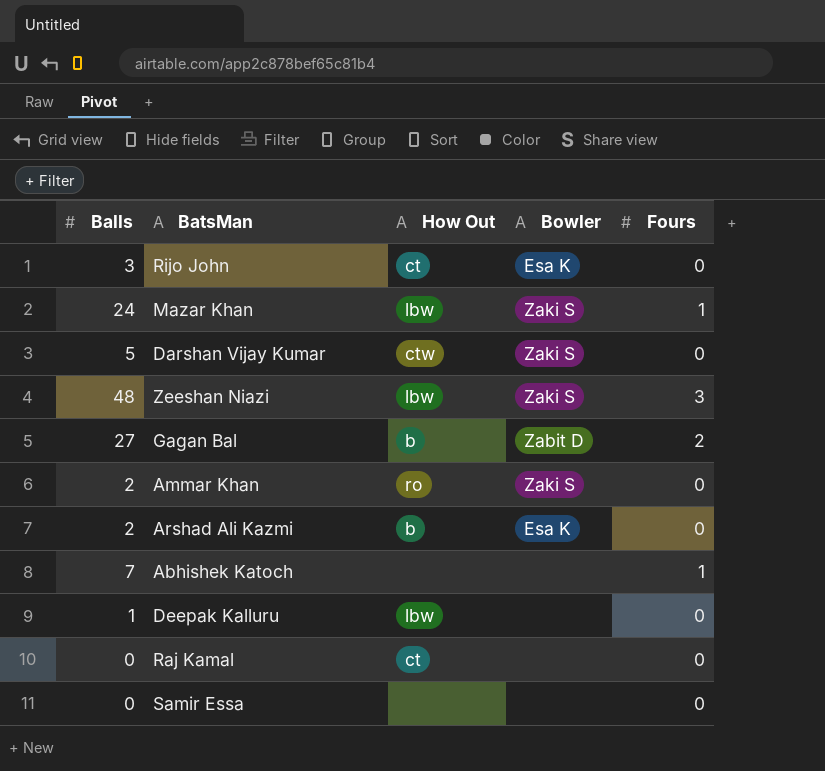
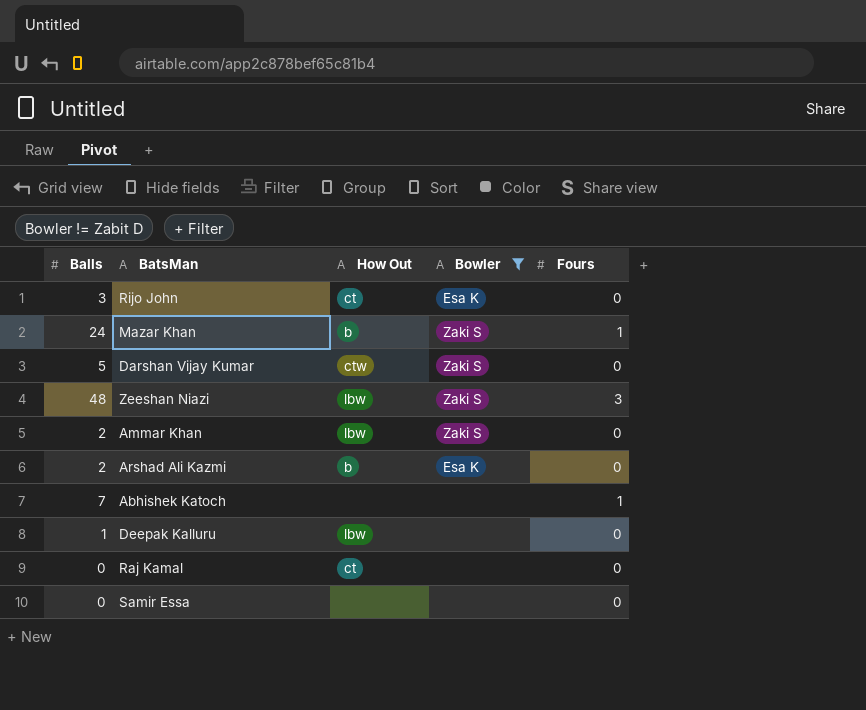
filter: none -> Bowler != Zabit D
Mazar Khan | How Out: lbw -> b
Ammar Khan | How Out: ro -> lbw

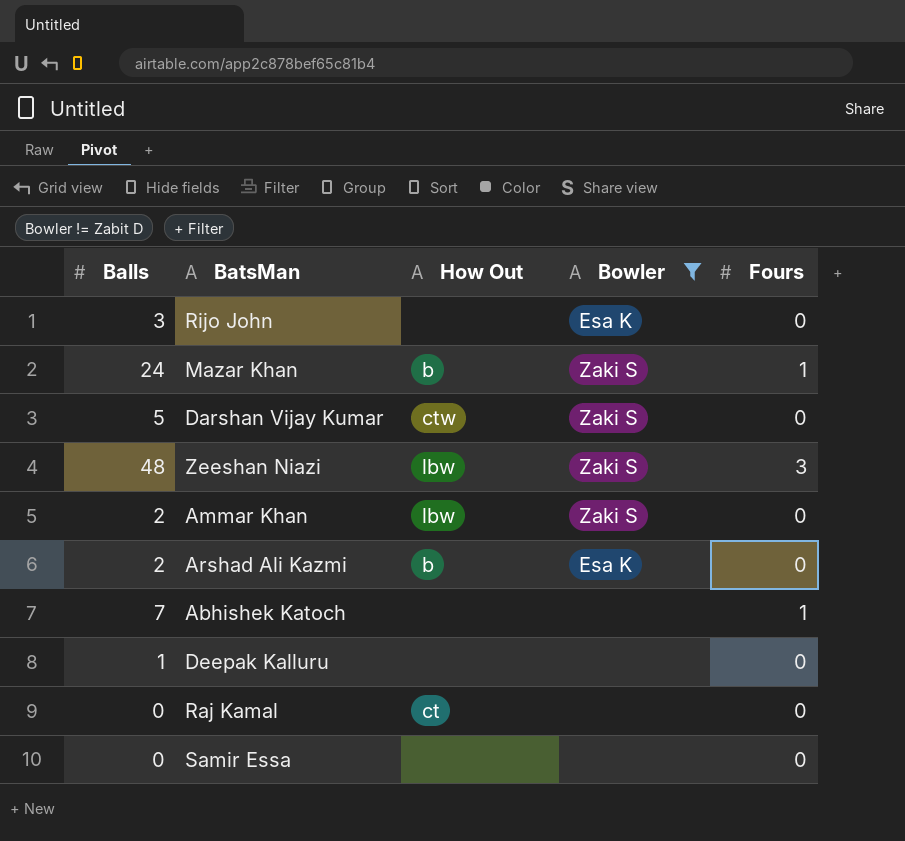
Rijo John | How Out: ct -> none
Deepak Kalluru | How Out: lbw -> none

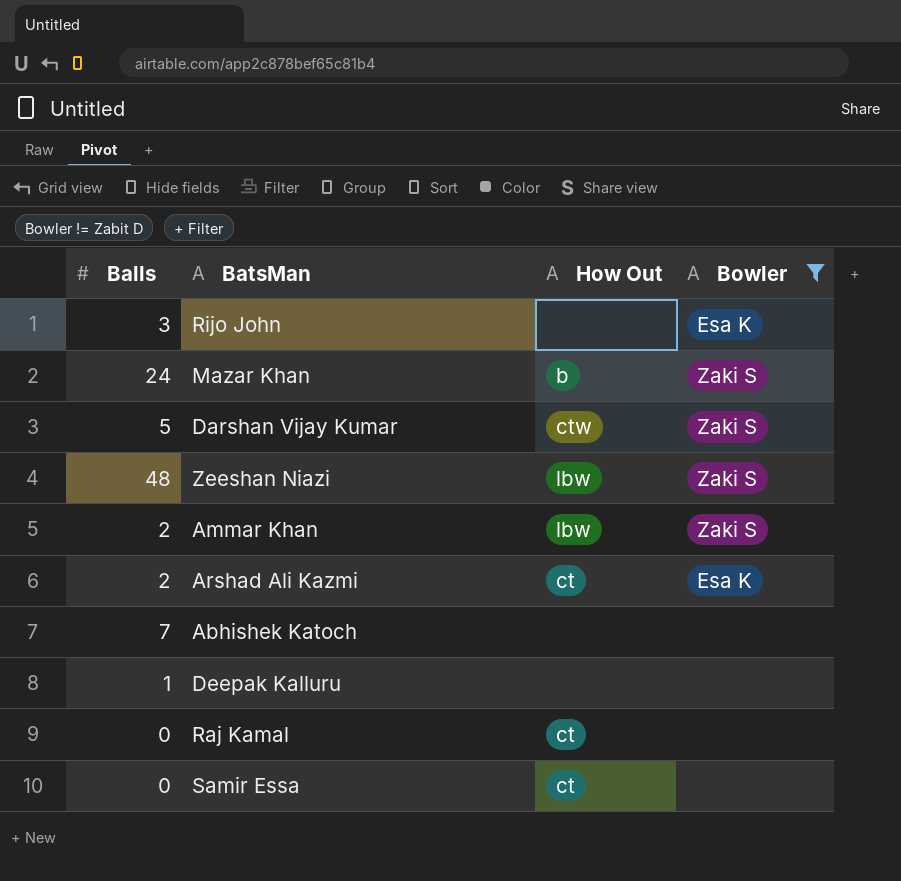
column Fours | position: 5 -> none
Arshad Ali Kazmi | How Out: b -> ct
Samir Essa | How Out: none -> ct

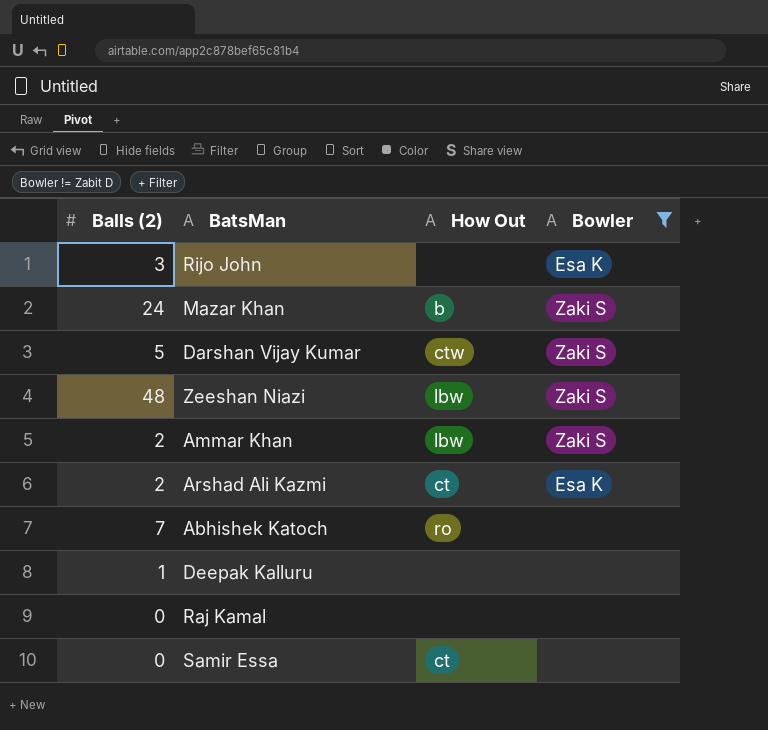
column name: Balls -> Balls (2)
Abhishek Katoch | How Out: none -> ro
Raj Kamal | How Out: ct -> none

